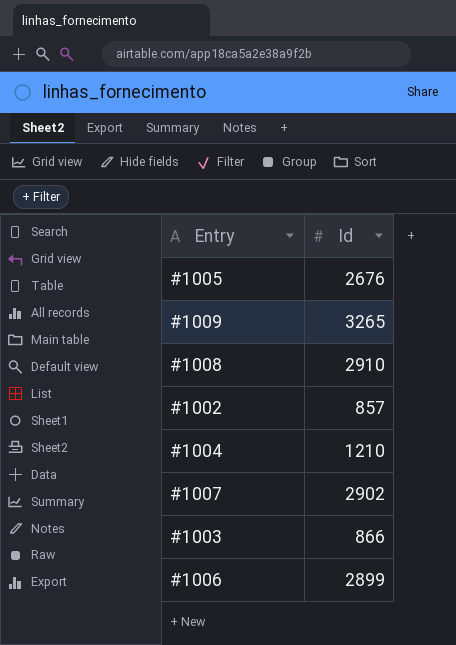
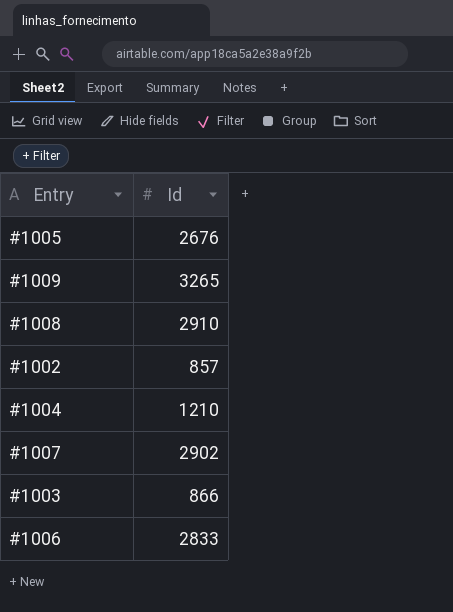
#1006 | Id: 2899 -> 2833

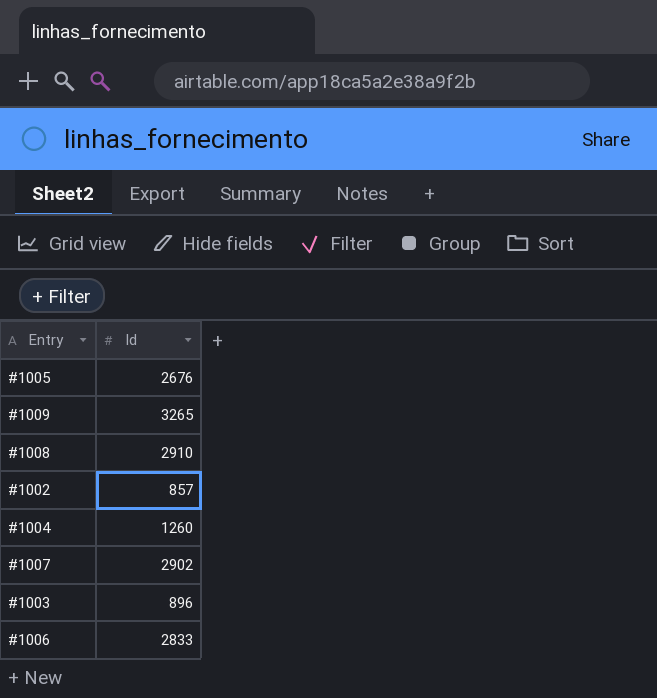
#1004 | Id: 1210 -> 1260
#1003 | Id: 866 -> 896

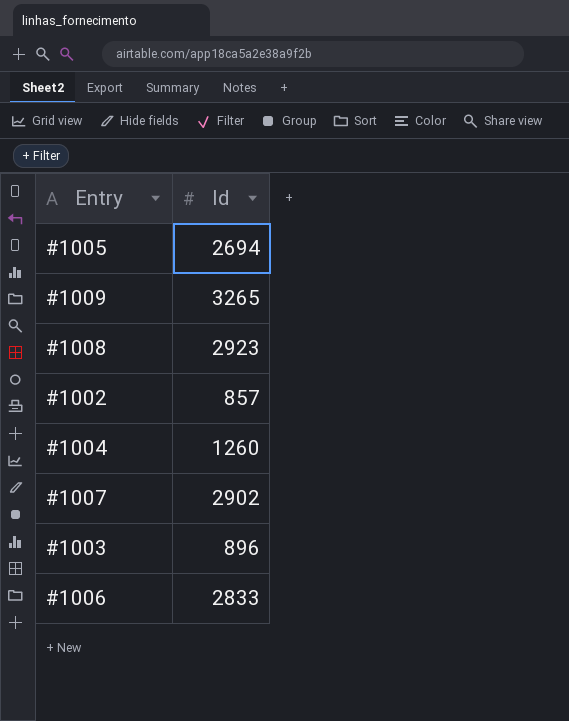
#1005 | Id: 2676 -> 2694
#1008 | Id: 2910 -> 2923

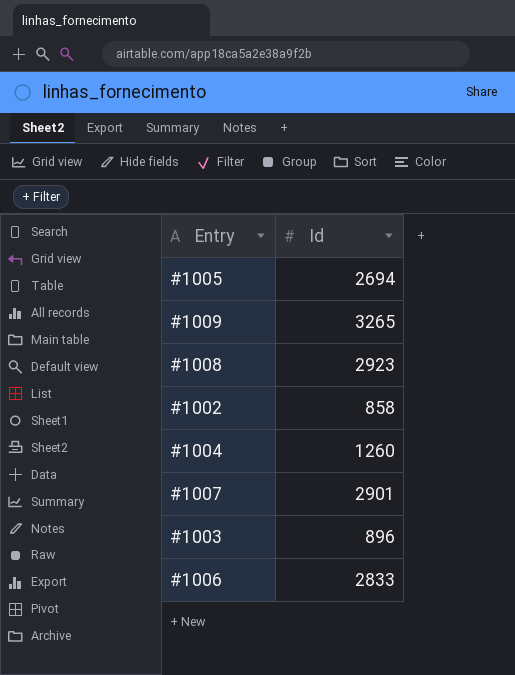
#1002 | Id: 857 -> 858
#1007 | Id: 2902 -> 2901

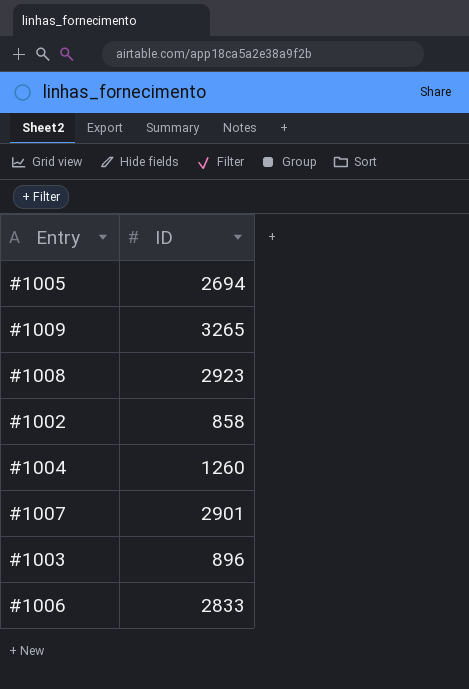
column name: Id -> ID

